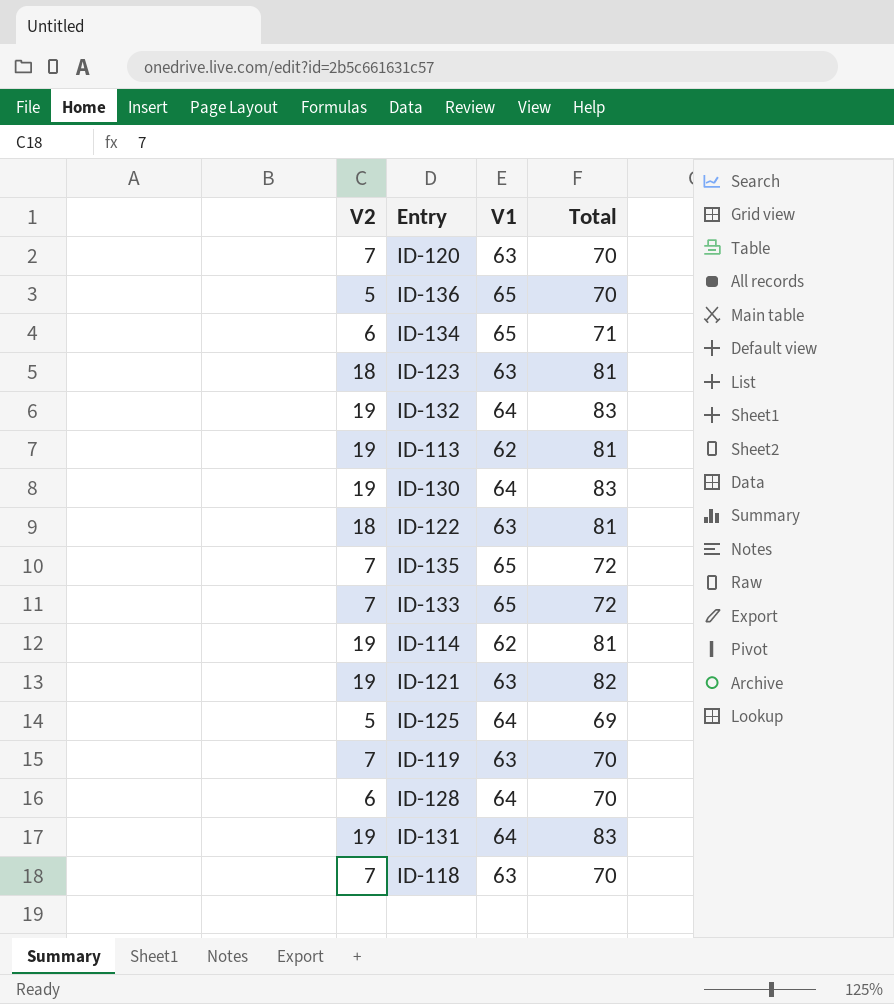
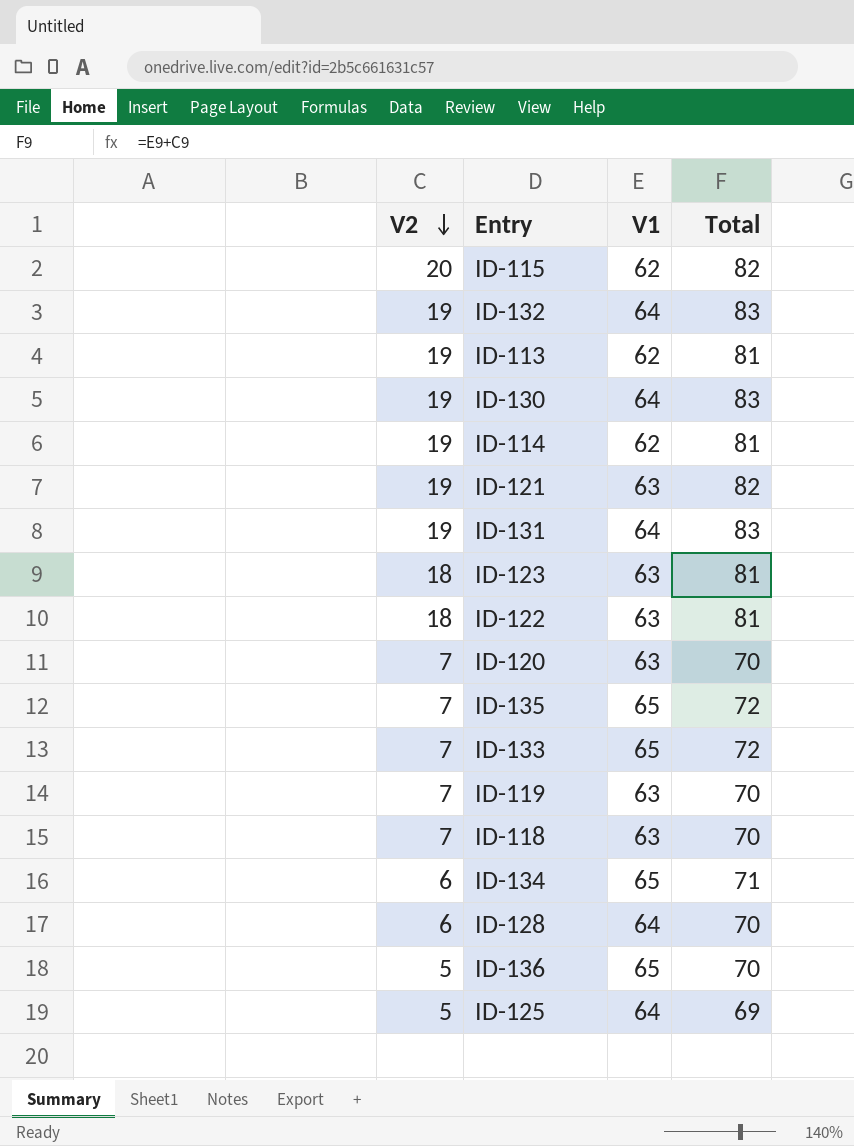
row order: none -> V2 descending
row ID-115: none -> 20 | 62 | 82

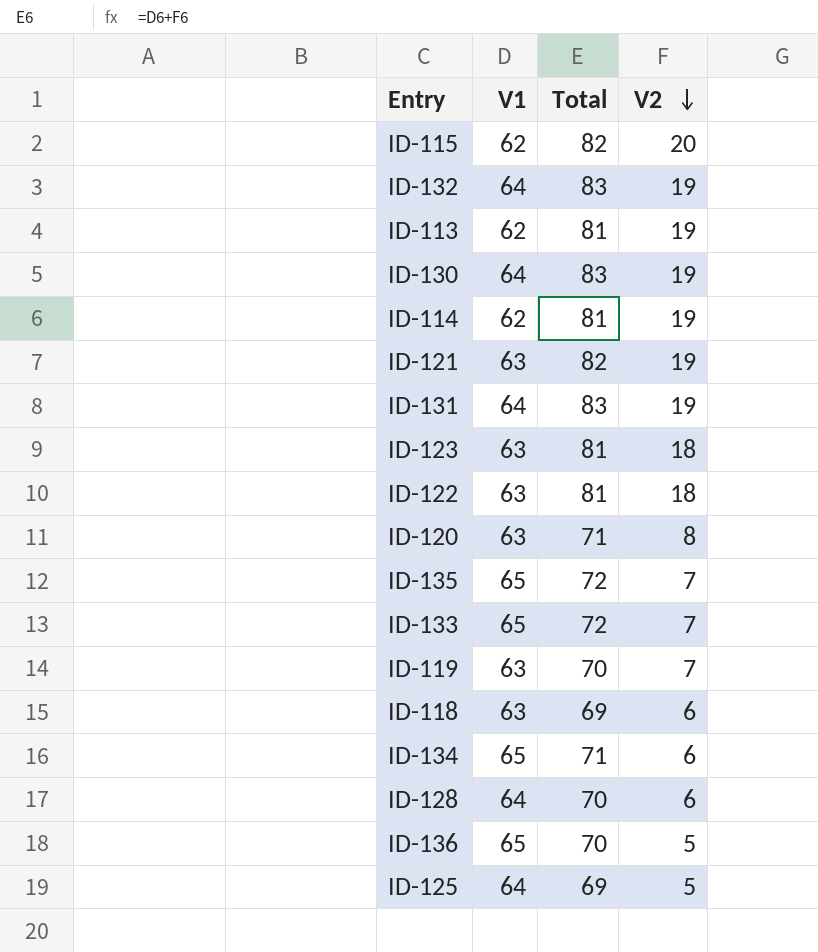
column V2 | position: 1 -> 4
ID-120 | Total: 70 -> 71
ID-120 | V2: 7 -> 8
ID-118 | Total: 70 -> 69
ID-118 | V2: 7 -> 6

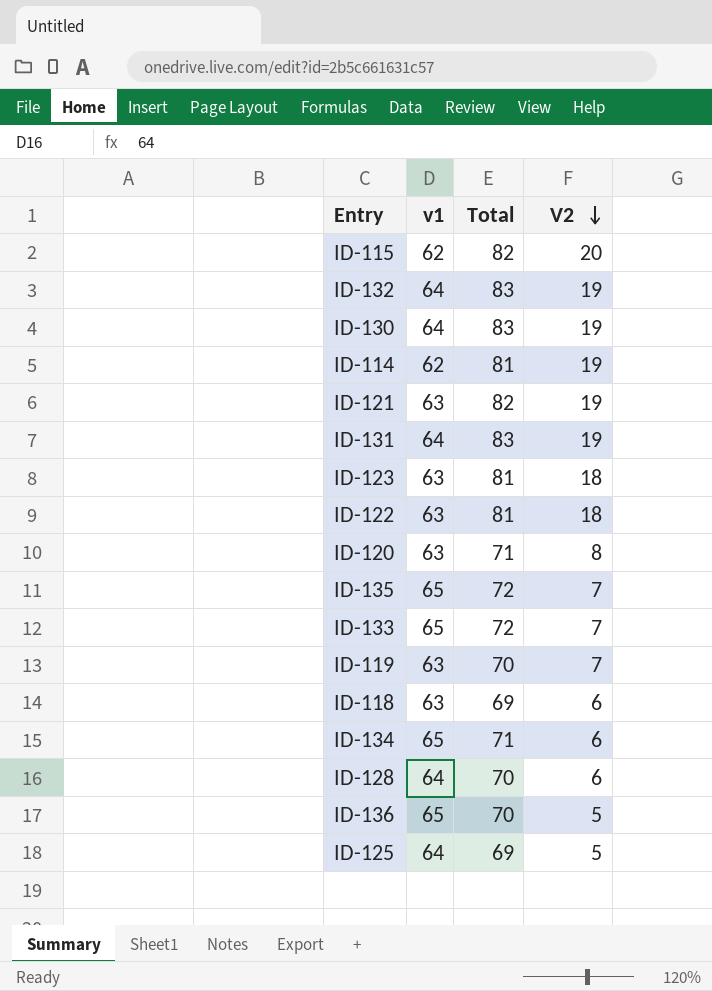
column name: V1 -> v1
row ID-113: 62 | 81 | 19 -> none

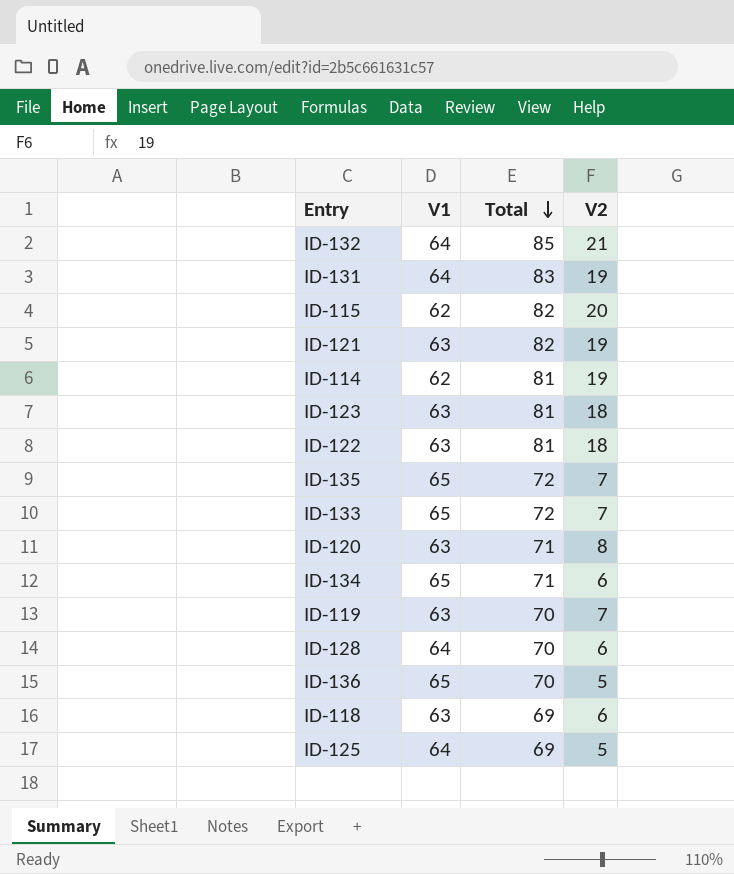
row order: V2 descending -> Total descending
column name: v1 -> V1
row ID-130: 64 | 83 | 19 -> none
ID-132 | Total: 83 -> 85
ID-132 | V2: 19 -> 21

